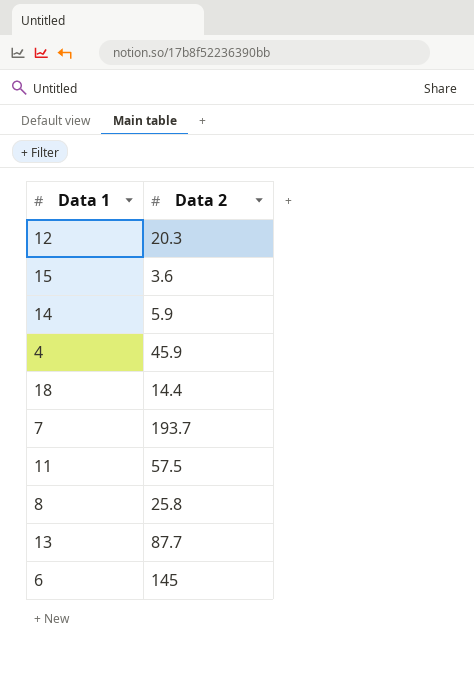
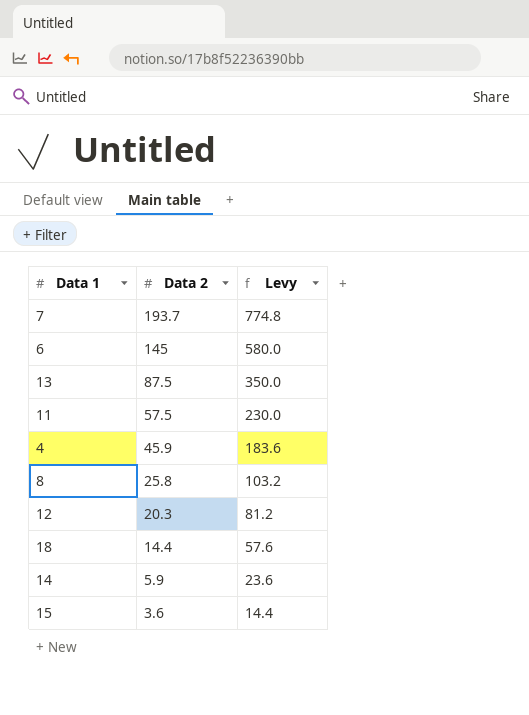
row order: none -> Data 2 descending
column Levy | formula: none -> [Data 2] * 4
13 | Data 2: 87.7 -> 87.5

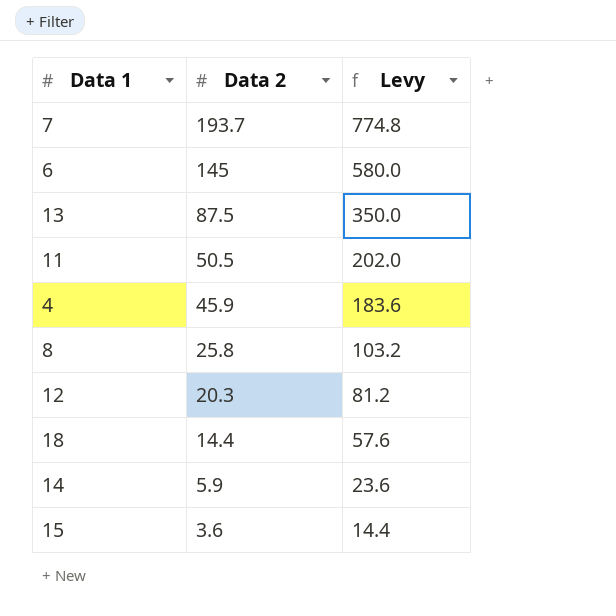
11 | Data 2: 57.5 -> 50.5
11 | Levy: 230.0 -> 202.0

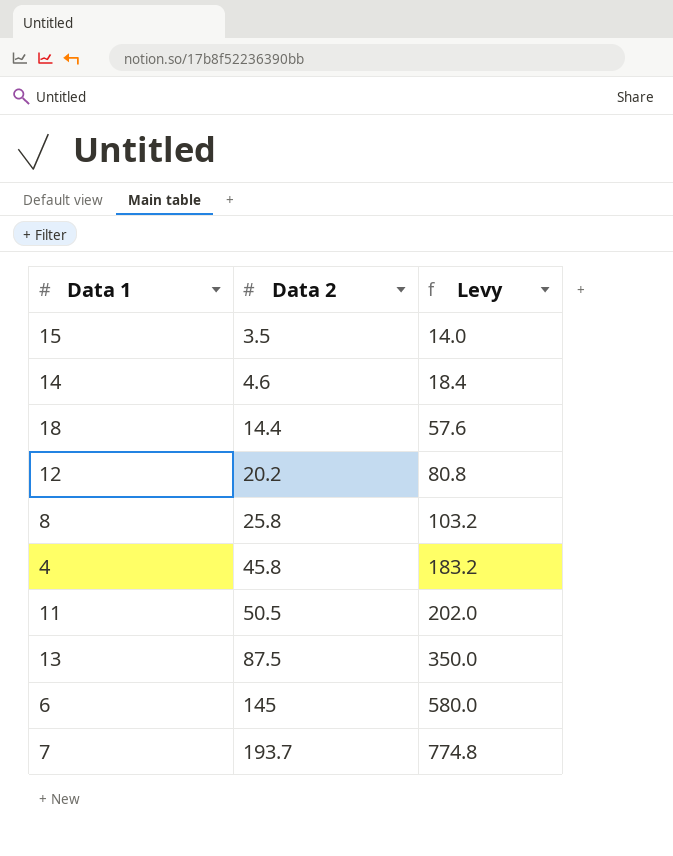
row order: Data 2 descending -> Data 2 ascending
15 | Data 2: 3.6 -> 3.5
15 | Levy: 14.4 -> 14.0
14 | Data 2: 5.9 -> 4.6
14 | Levy: 23.6 -> 18.4
12 | Data 2: 20.3 -> 20.2
12 | Levy: 81.2 -> 80.8
4 | Data 2: 45.9 -> 45.8
4 | Levy: 183.6 -> 183.2

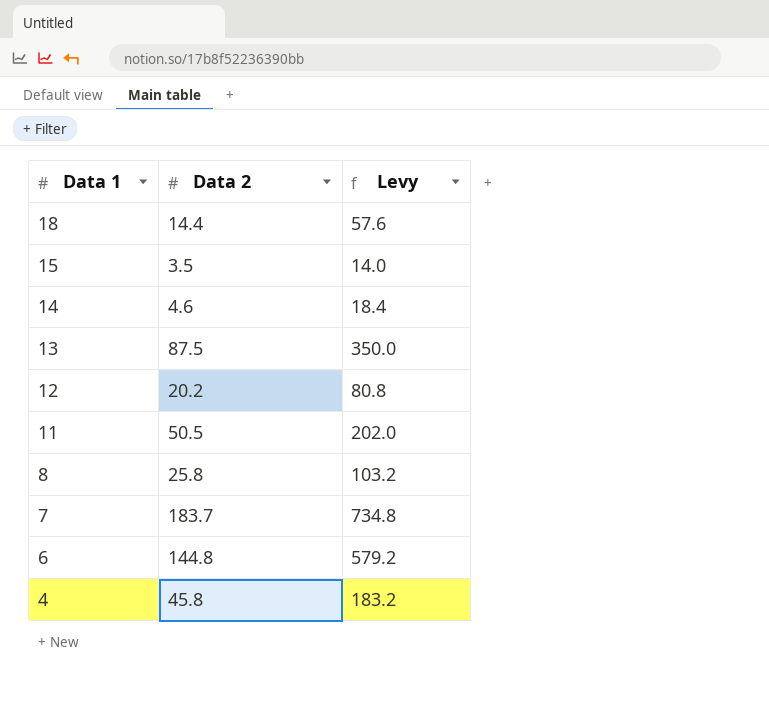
row order: Data 2 ascending -> Data 1 descending
7 | Data 2: 193.7 -> 183.7
7 | Levy: 774.8 -> 734.8
6 | Data 2: 145 -> 144.8
6 | Levy: 580.0 -> 579.2

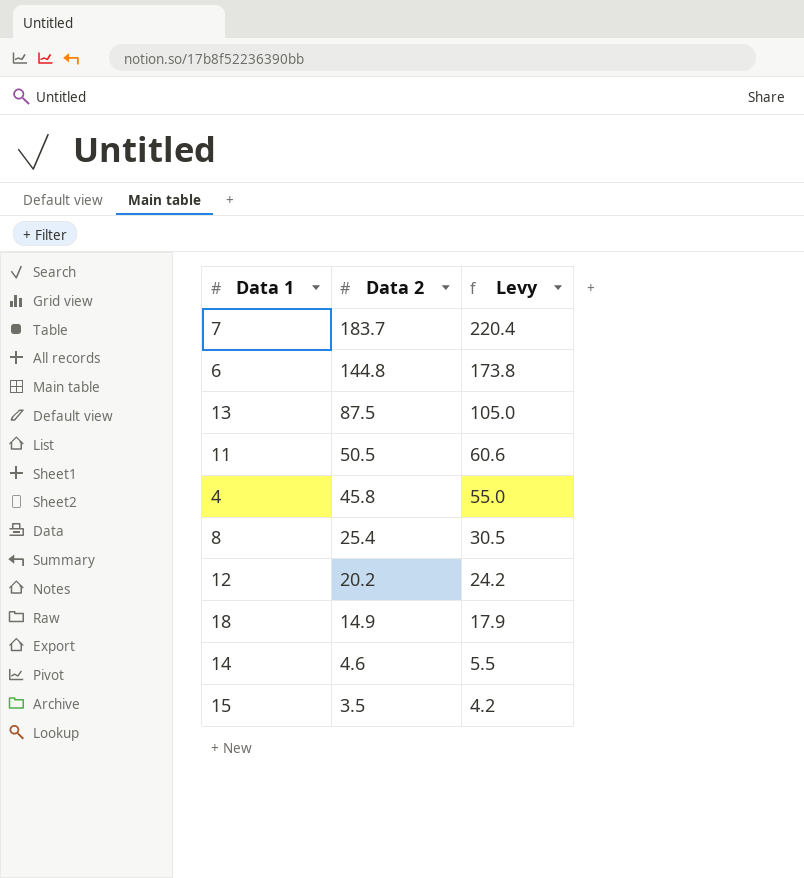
row order: Data 1 descending -> Data 2 descending
column Levy | formula: [Data 2] * 4 -> [Data 2] * 1.2
8 | Data 2: 25.8 -> 25.4
18 | Data 2: 14.4 -> 14.9

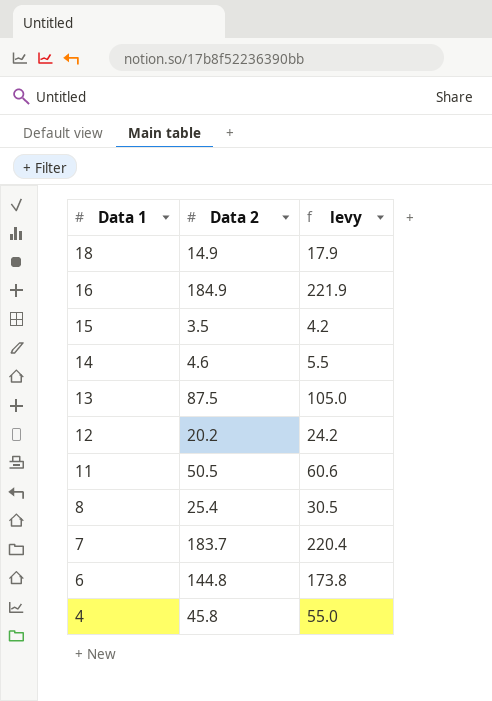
row order: Data 2 descending -> Data 1 descending
column name: Levy -> levy
row 16: none -> 184.9 | 221.9

